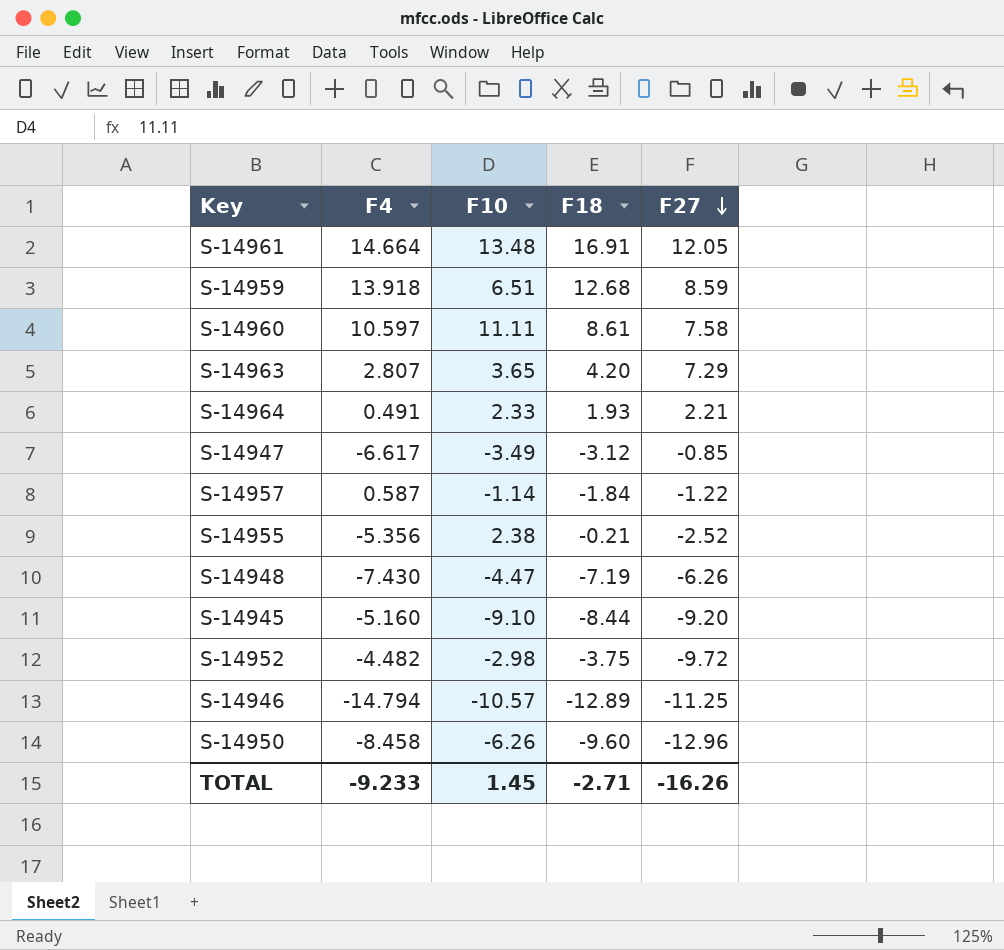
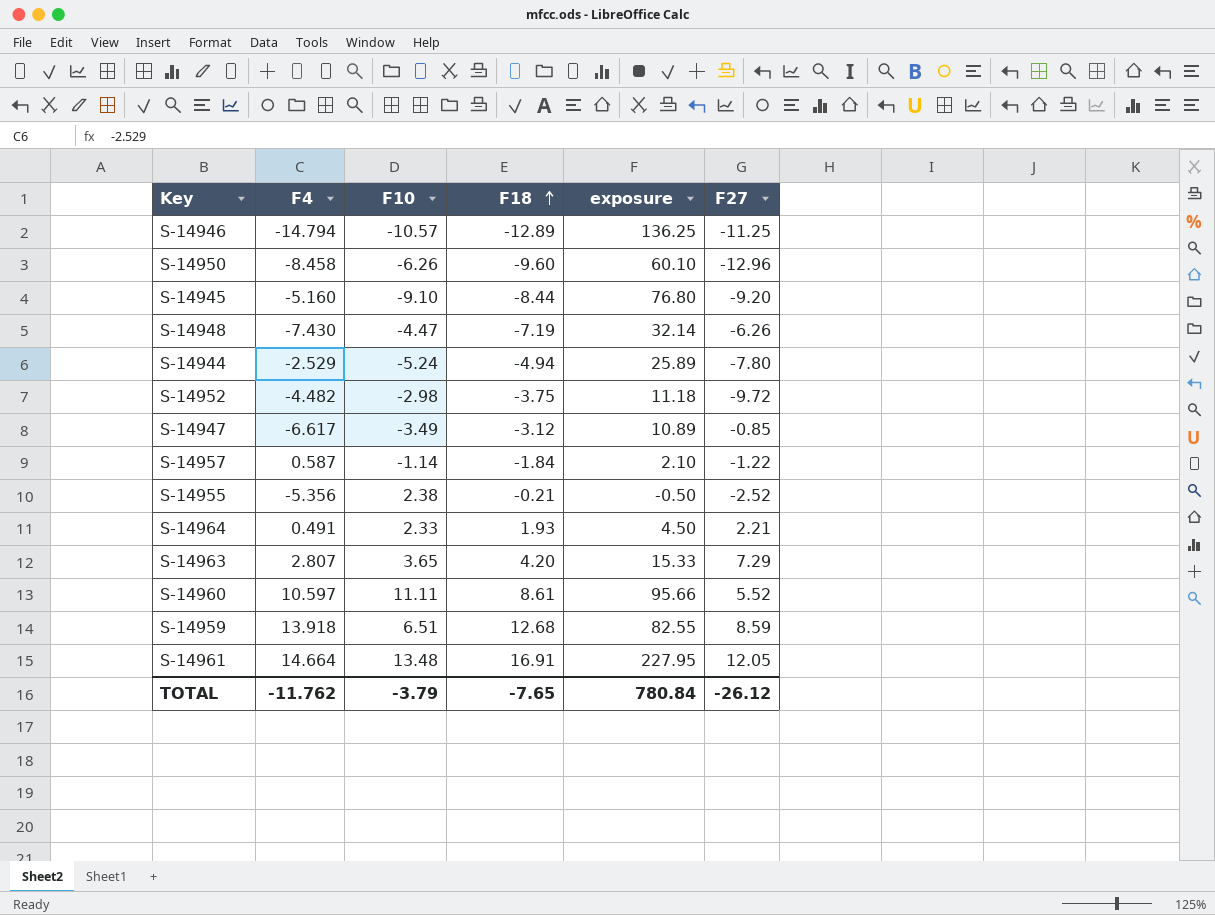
row order: F27 descending -> F18 ascending
column exposure | formula: none -> [F10] * [F18]
row S-14944: none -> -2.529 | -5.24 | -4.94 | 25.89 | -7.80
S-14960 | F27: 7.58 -> 5.52
TOTAL | F4: -9.233 -> -11.762
TOTAL | F10: 1.45 -> -3.79
TOTAL | F18: -2.71 -> -7.65
TOTAL | F27: -16.26 -> -26.12

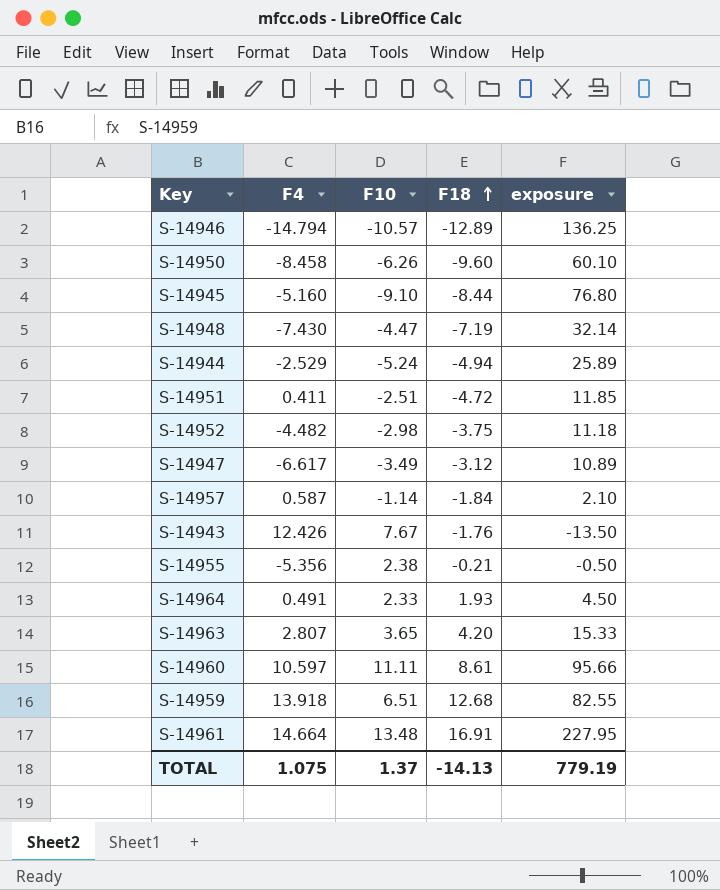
column F27 | position: 6 -> none
row S-14951: none -> 0.411 | -2.51 | -4.72 | 11.85
row S-14943: none -> 12.426 | 7.67 | -1.76 | -13.50
TOTAL | F4: -11.762 -> 1.075
TOTAL | F10: -3.79 -> 1.37
TOTAL | F18: -7.65 -> -14.13
TOTAL | exposure: 780.84 -> 779.19

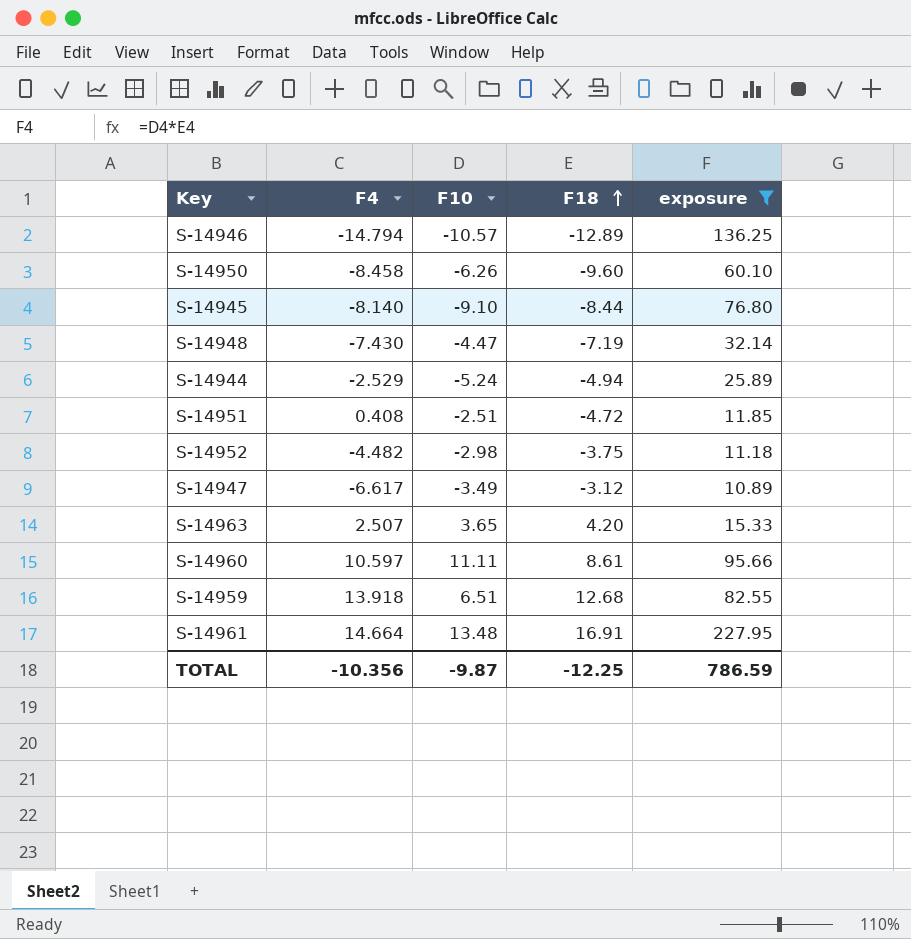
filter: none -> exposure >= 10.89
S-14945 | F4: -5.160 -> -8.140
S-14951 | F4: 0.411 -> 0.408
S-14963 | F4: 2.807 -> 2.507
TOTAL | F4: 1.075 -> -10.356
TOTAL | F10: 1.37 -> -9.87
TOTAL | F18: -14.13 -> -12.25
TOTAL | exposure: 779.19 -> 786.59

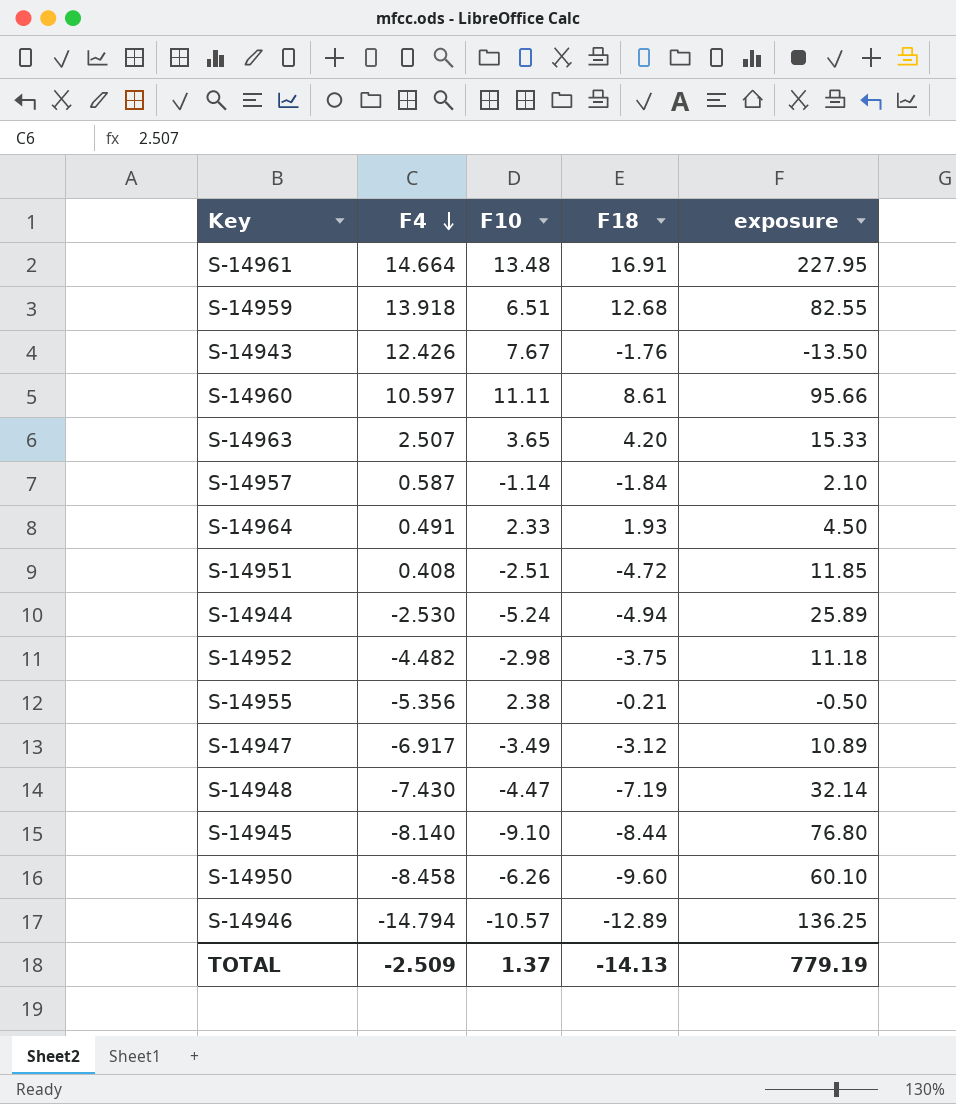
filter: exposure >= 10.89 -> none
row order: F18 ascending -> F4 descending
S-14944 | F4: -2.529 -> -2.530
S-14947 | F4: -6.617 -> -6.917
TOTAL | F4: -10.356 -> -2.509
TOTAL | F10: -9.87 -> 1.37
TOTAL | F18: -12.25 -> -14.13
TOTAL | exposure: 786.59 -> 779.19

